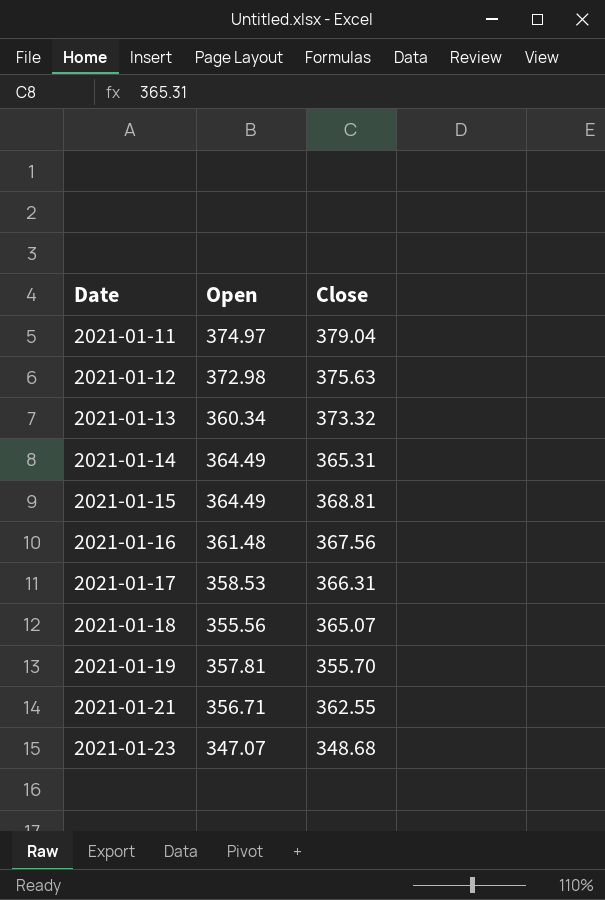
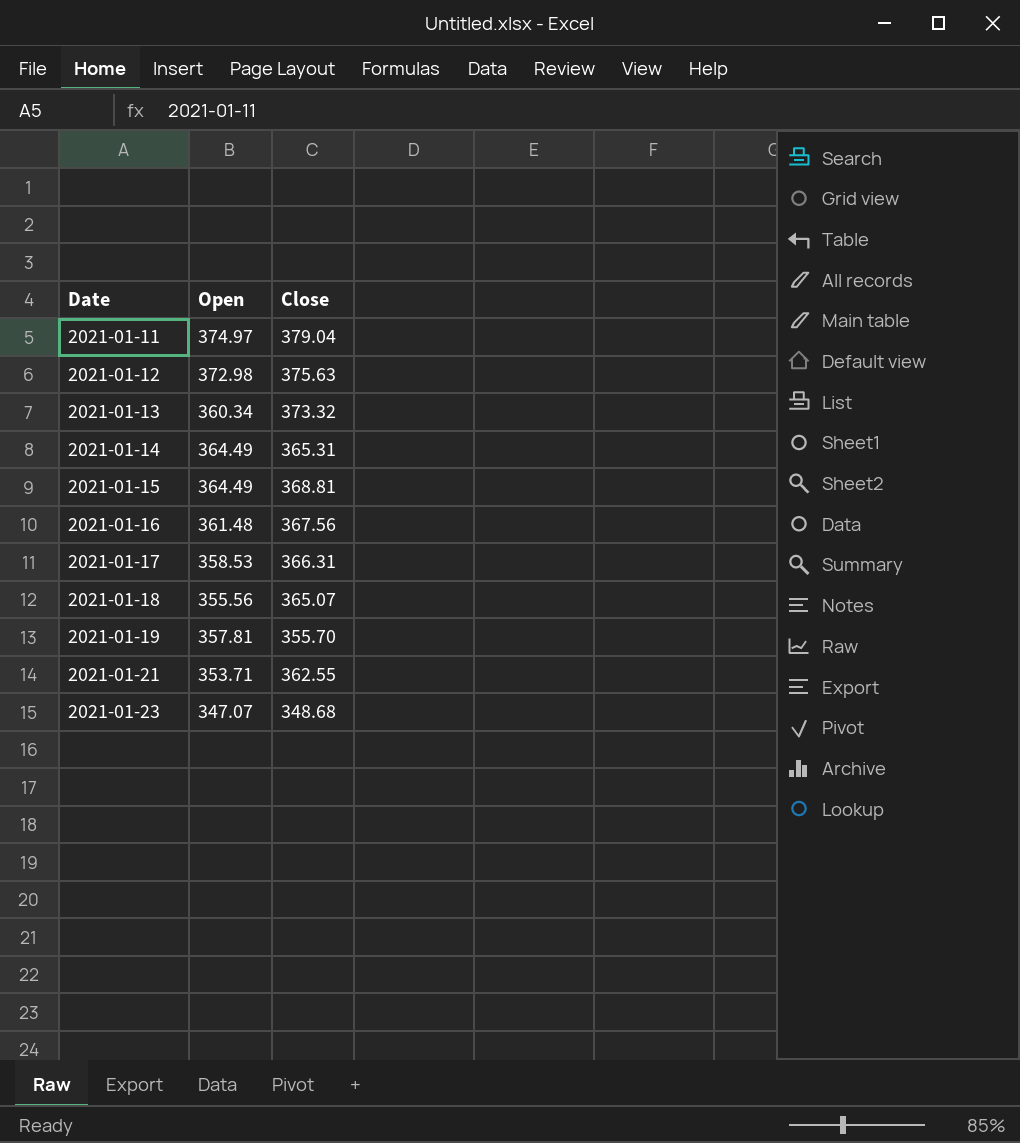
2021-01-21 | Open: 356.71 -> 353.71

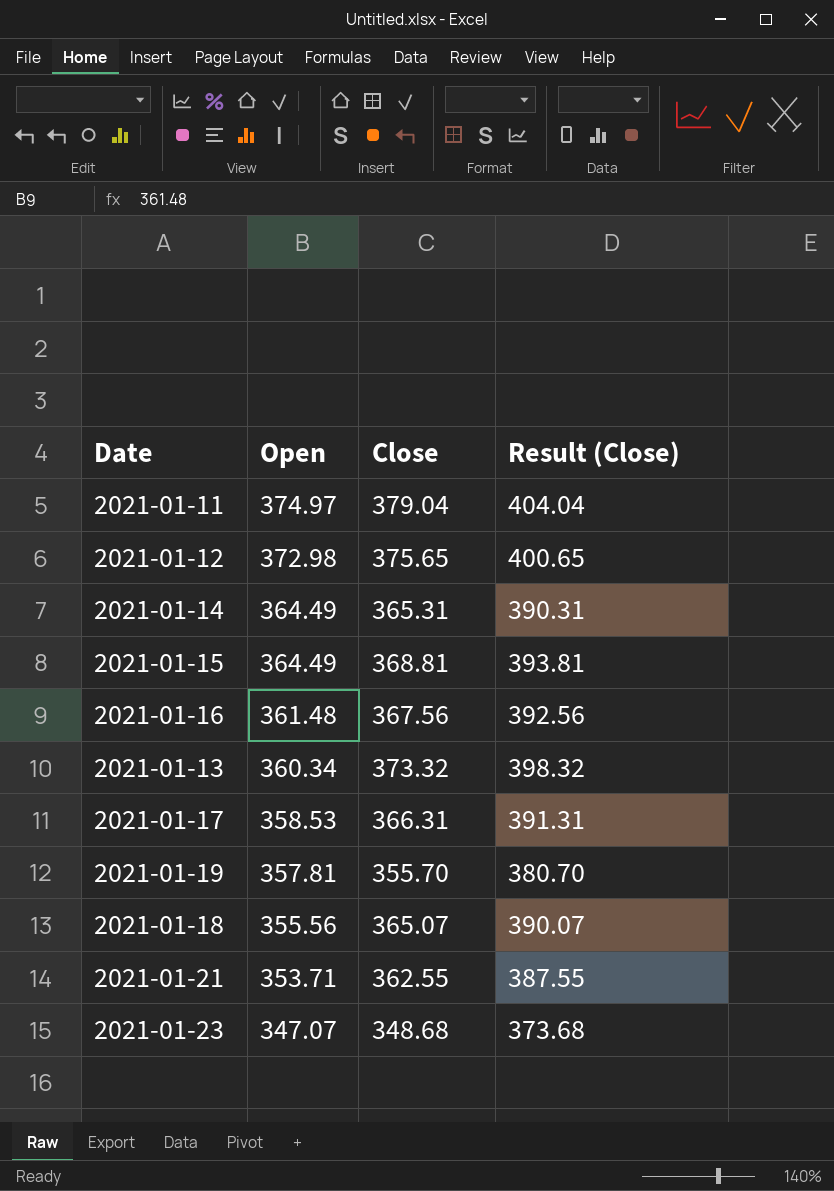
row order: Date ascending -> Open descending
column Result (Close) | formula: none -> [Close] + 25
2021-01-12 | Close: 375.63 -> 375.65

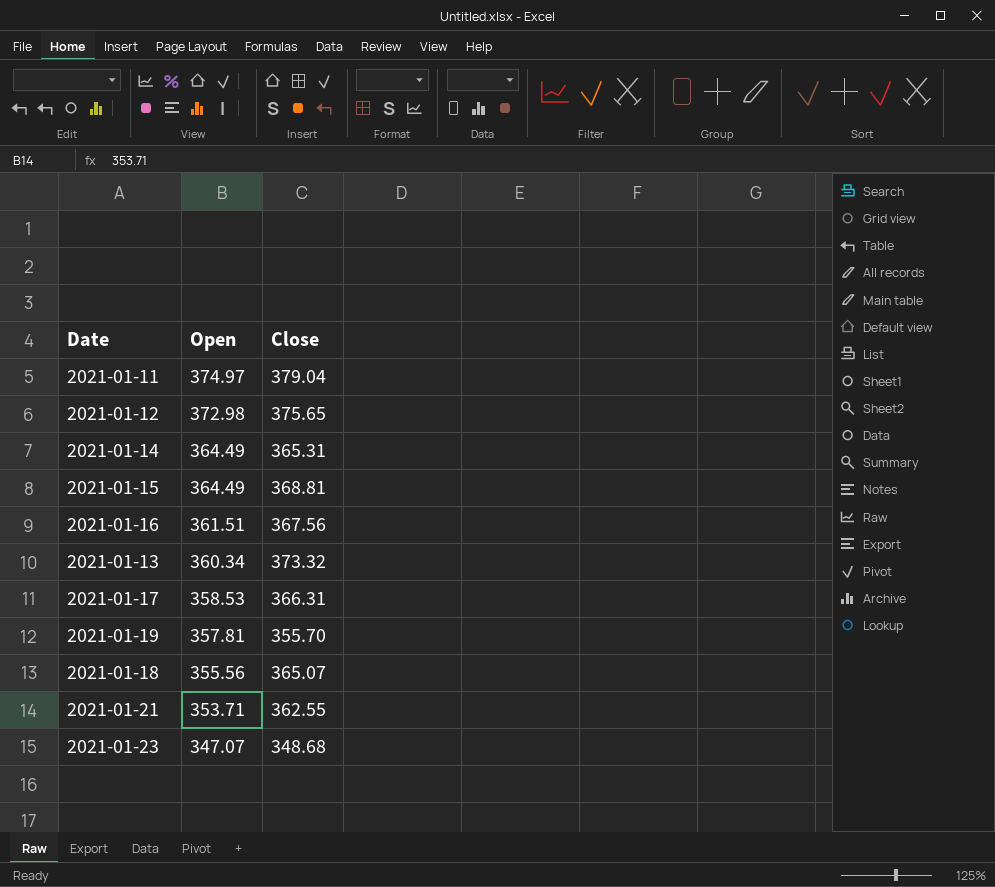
column Result (Close) | formula: [Close] + 25 -> none
2021-01-16 | Open: 361.48 -> 361.51

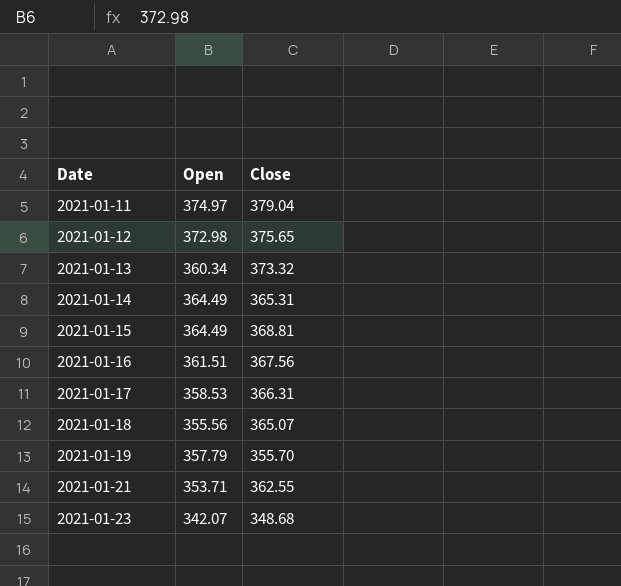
row order: Open descending -> Date ascending
2021-01-19 | Open: 357.81 -> 357.79
2021-01-23 | Open: 347.07 -> 342.07

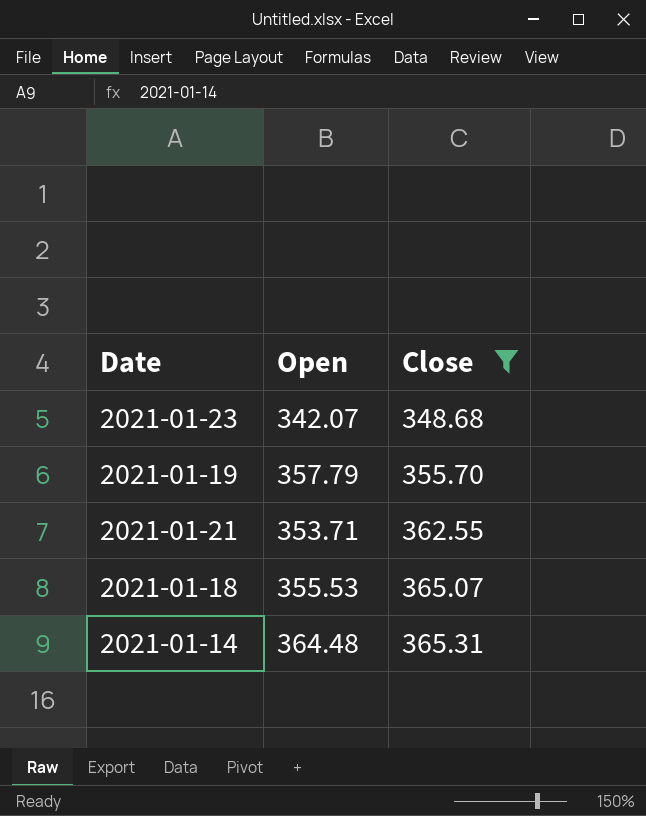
filter: none -> Close <= 365.31
row order: Date ascending -> Close ascending
2021-01-18 | Open: 355.56 -> 355.53
2021-01-14 | Open: 364.49 -> 364.48

